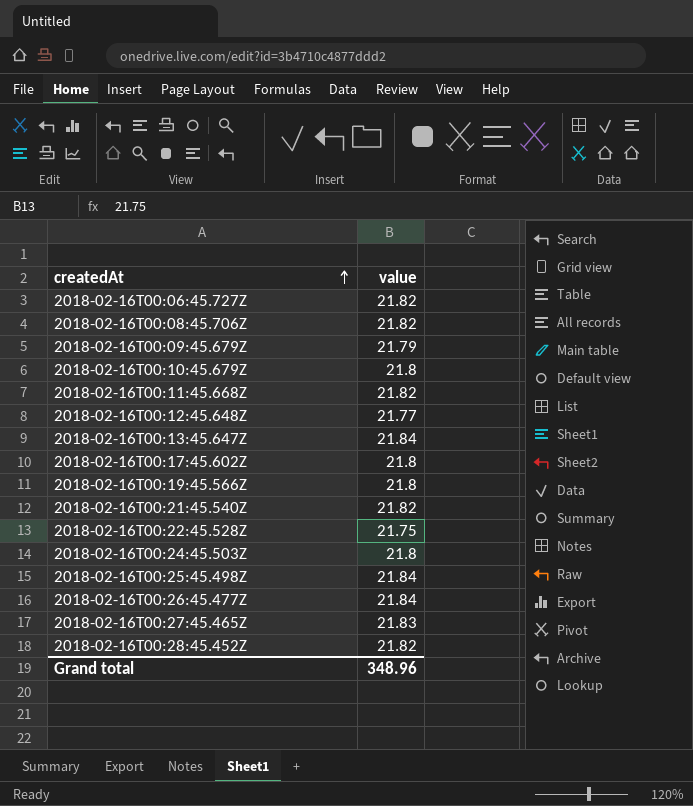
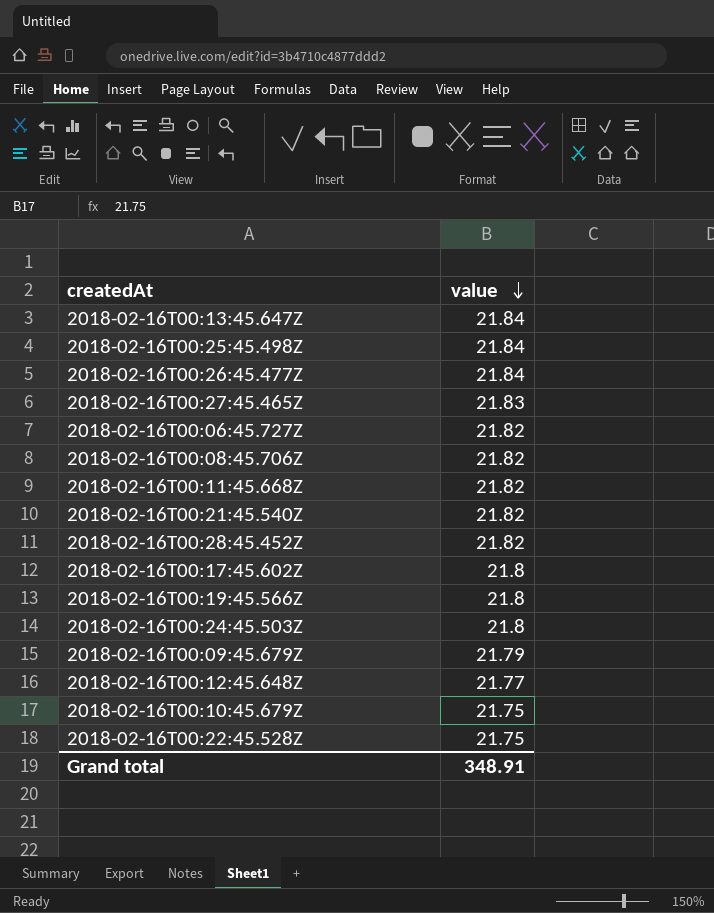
row order: createdAt ascending -> value descending
2018-02-16T00:10:45.679Z | value: 21.8 -> 21.75
Grand total | value: 348.96 -> 348.91

